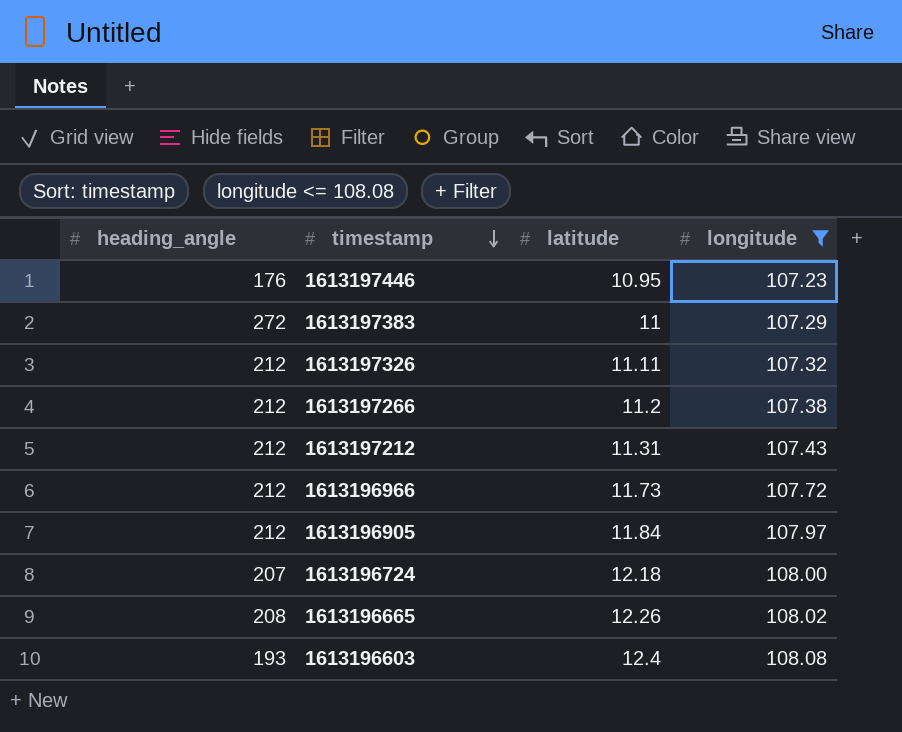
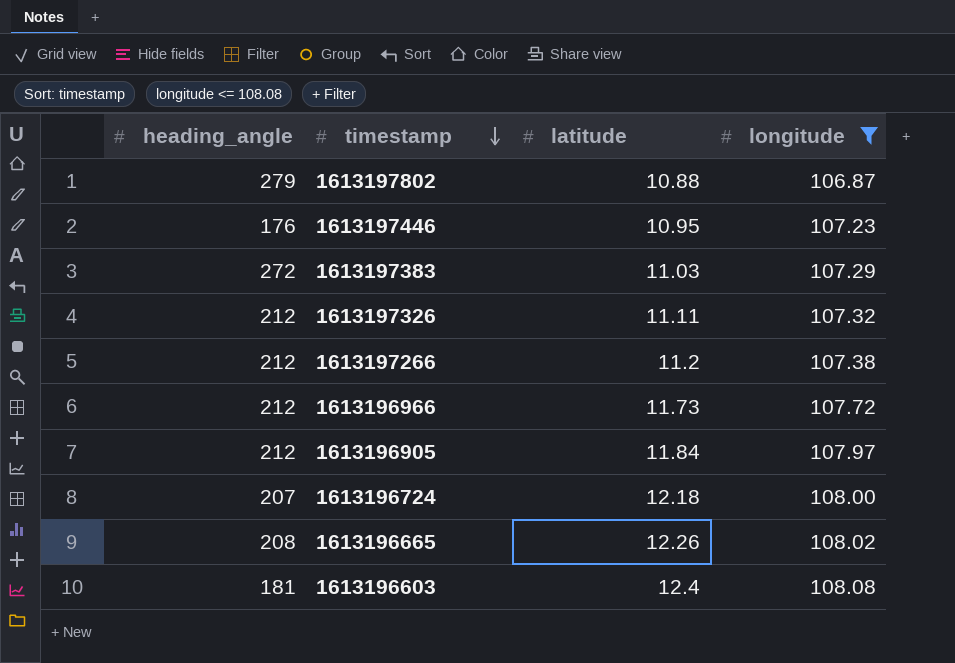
row 1613197212: 212 | 11.31 | 107.43 -> none
row 1613197802: none -> 279 | 10.88 | 106.87
1613197383 | latitude: 11 -> 11.03
1613196603 | heading_angle: 193 -> 181

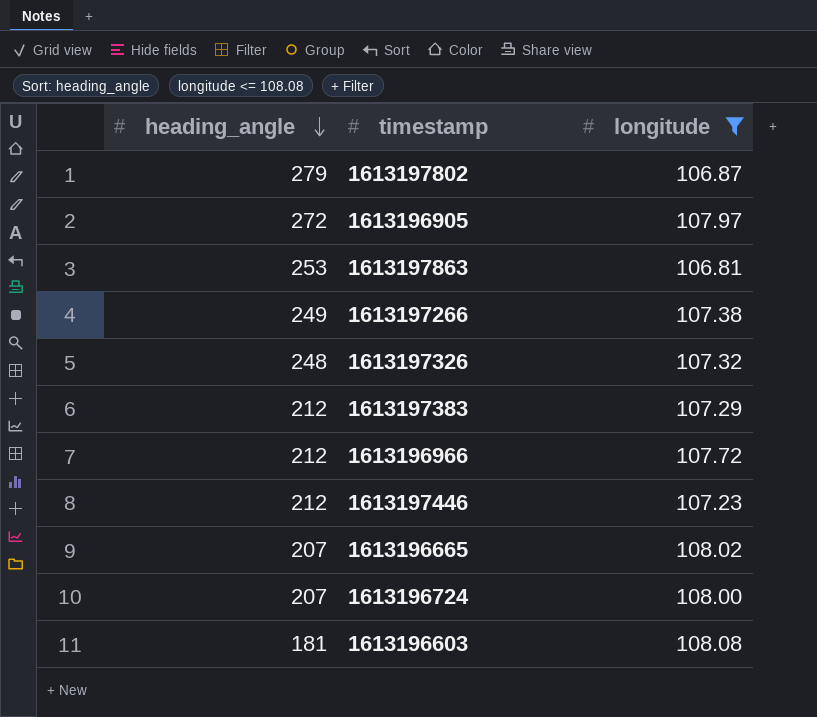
row order: timestamp descending -> heading_angle descending
column latitude | position: 3 -> none
1613196905 | heading_angle: 212 -> 272
row 1613197863: none -> 253 | 106.81
1613197266 | heading_angle: 212 -> 249
1613197326 | heading_angle: 212 -> 248
1613197383 | heading_angle: 272 -> 212
1613197446 | heading_angle: 176 -> 212
1613196665 | heading_angle: 208 -> 207

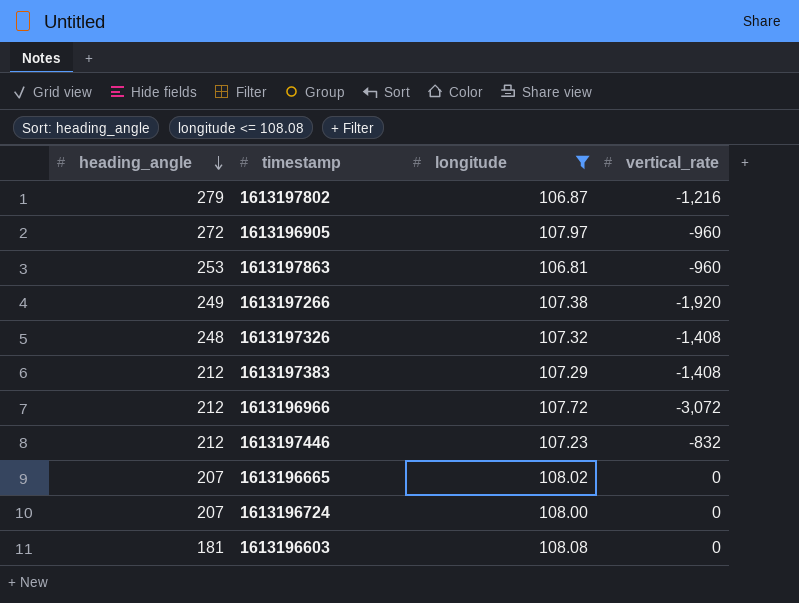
column vertical_rate | position: none -> 4

